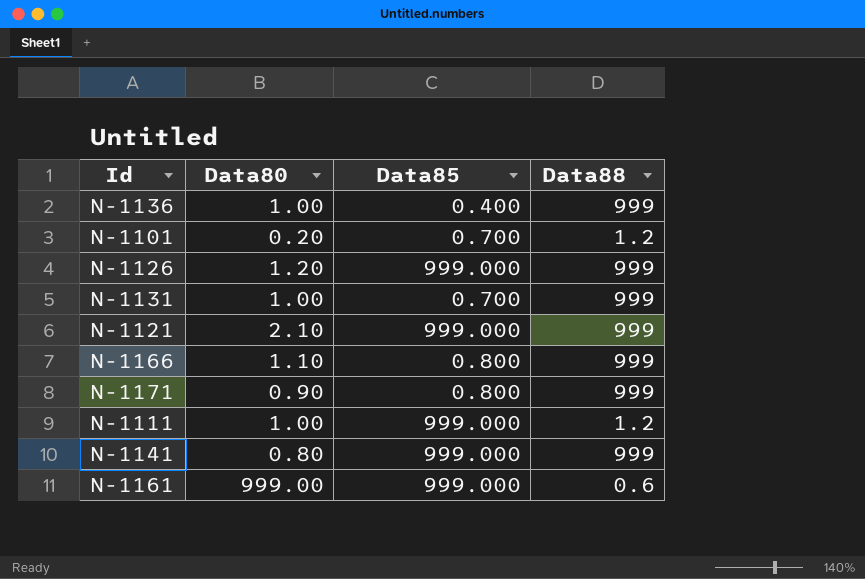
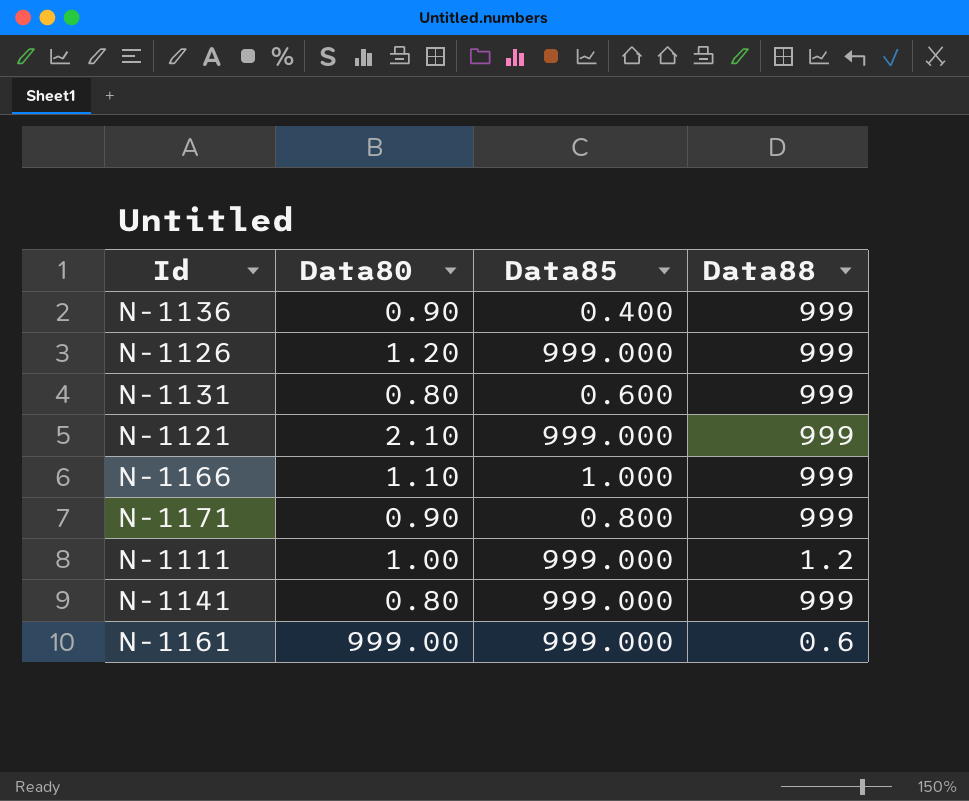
row N-1101: 0.20 | 0.700 | 1.2 -> none
N-1136 | Data80: 1.00 -> 0.90
N-1131 | Data80: 1.00 -> 0.80
N-1131 | Data85: 0.700 -> 0.600
N-1166 | Data85: 0.800 -> 1.000

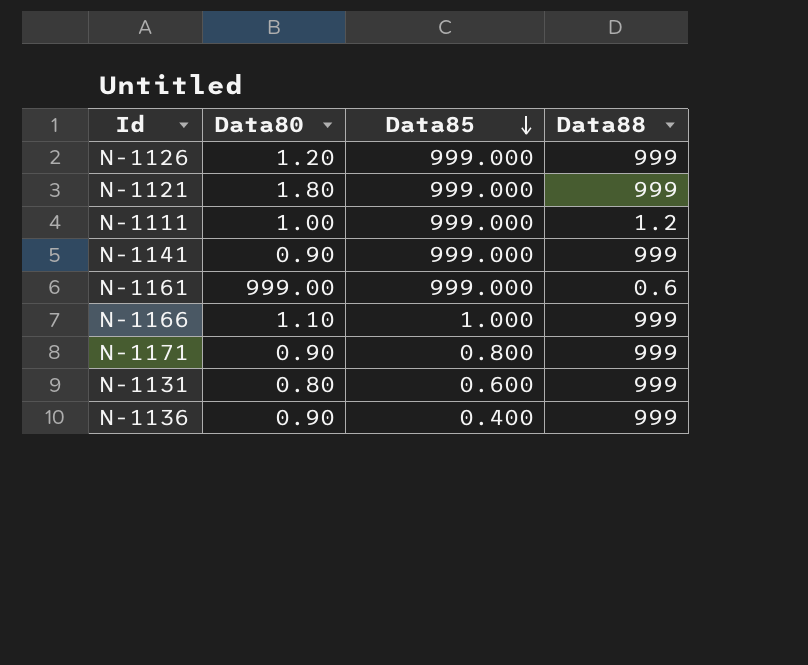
row order: none -> Data85 descending
N-1121 | Data80: 2.10 -> 1.80
N-1141 | Data80: 0.80 -> 0.90

